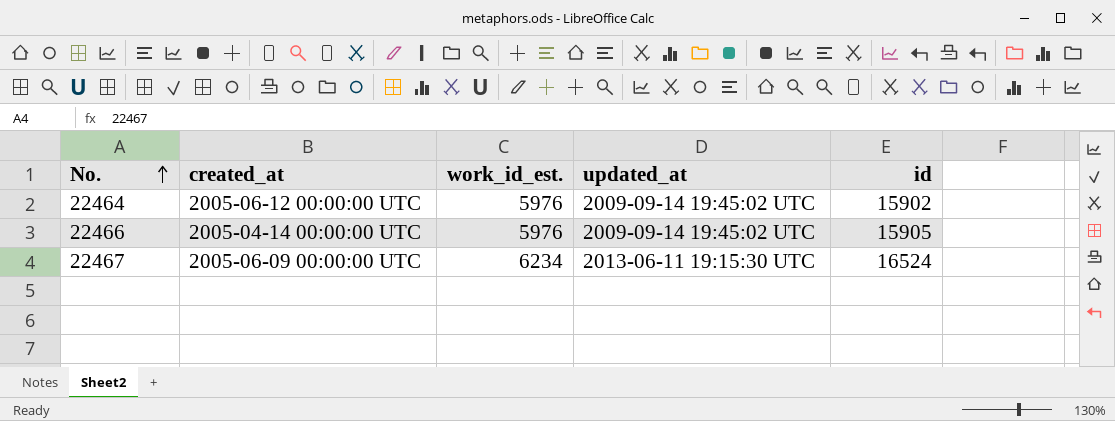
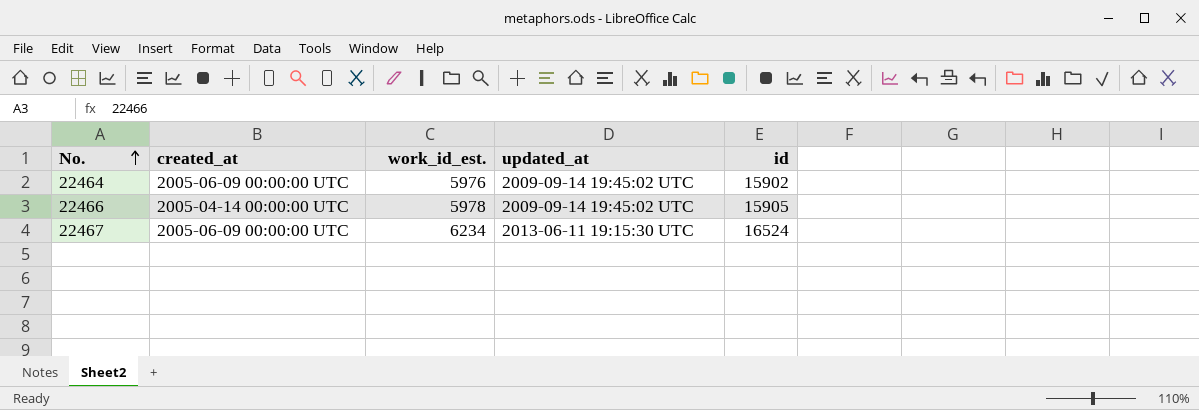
22464 | created_at: 2005-06-12 00:00:00 UTC -> 2005-06-09 00:00:00 UTC
22466 | work_id_est.: 5976 -> 5978

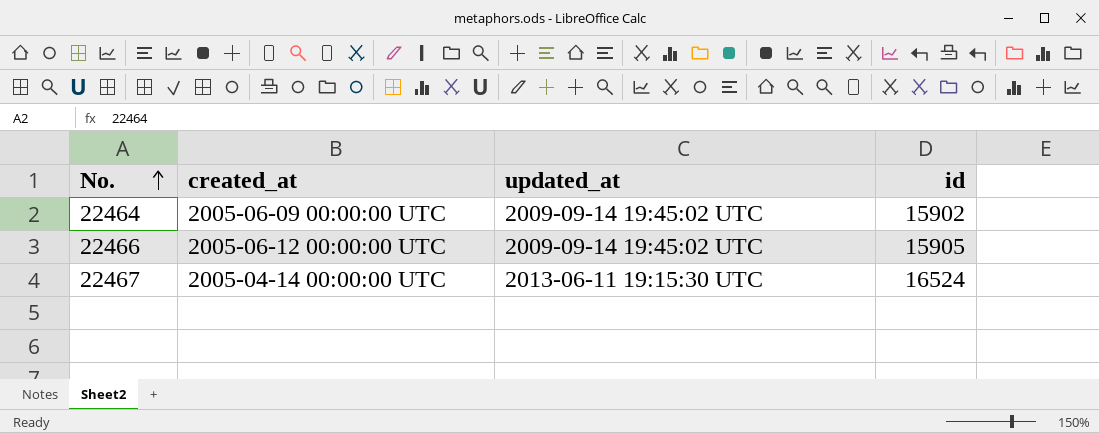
column work_id_est. | position: 3 -> none
22466 | created_at: 2005-04-14 00:00:00 UTC -> 2005-06-12 00:00:00 UTC
22467 | created_at: 2005-06-09 00:00:00 UTC -> 2005-04-14 00:00:00 UTC

